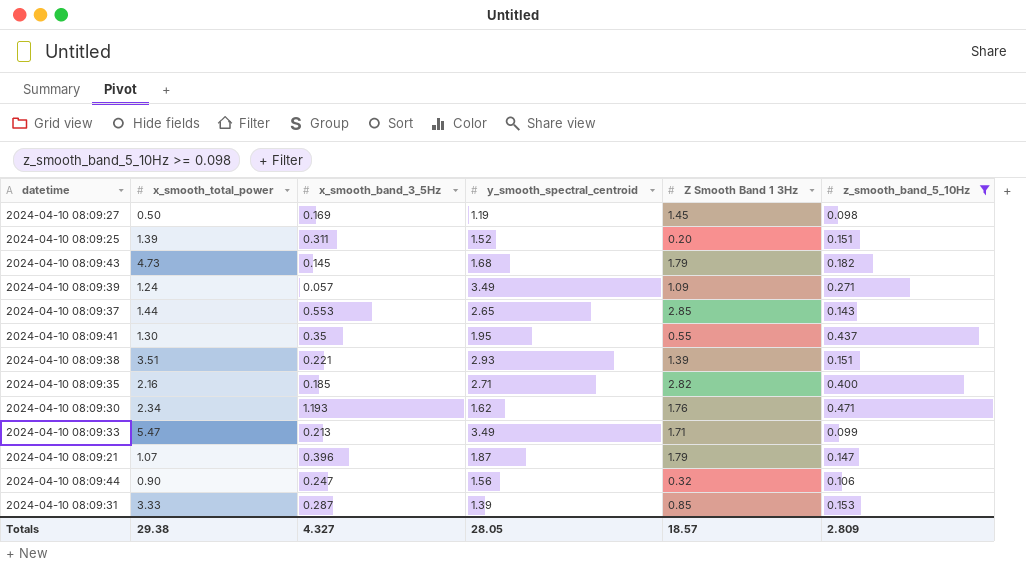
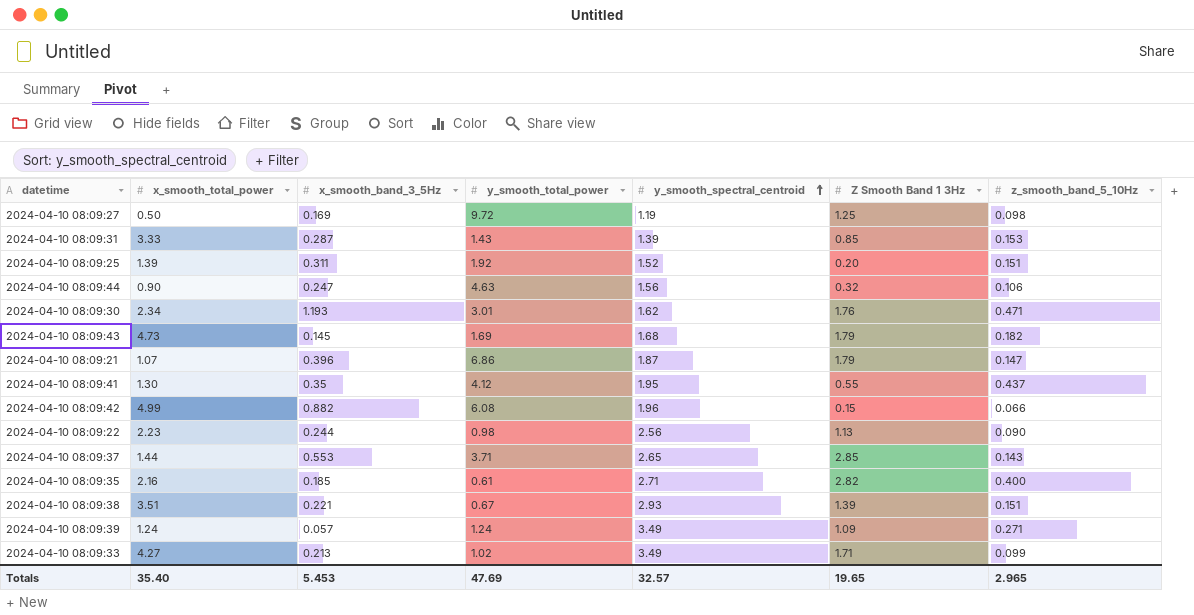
filter: z_smooth_band_5_10Hz >= 0.098 -> none
row order: none -> y_smooth_spectral_centroid ascending
column y_smooth_total_power | position: none -> 4
2024-04-10 08:09:27 | Z Smooth Band 1 3Hz: 1.45 -> 1.25
2024-04-10 08:09:33 | x_smooth_total_power: 5.47 -> 4.27
Totals | x_smooth_total_power: 29.38 -> 35.40
Totals | x_smooth_band_3_5Hz: 4.327 -> 5.453
Totals | y_smooth_spectral_centroid: 28.05 -> 32.57
Totals | Z Smooth Band 1 3Hz: 18.57 -> 19.65
Totals | z_smooth_band_5_10Hz: 2.809 -> 2.965

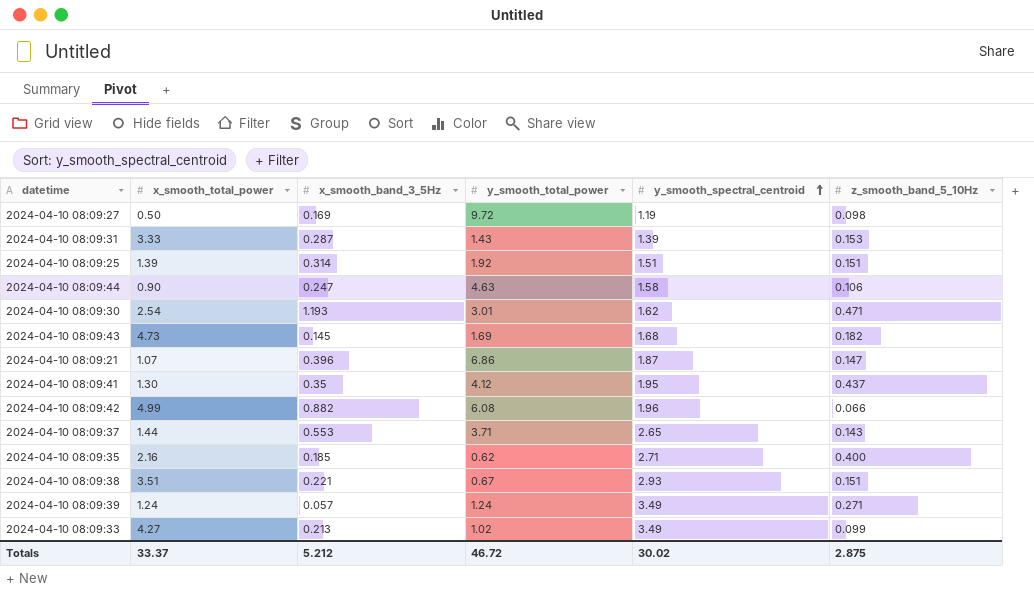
column Z Smooth Band 1 3Hz | position: 6 -> none
row 2024-04-10 08:09:22: 2.23 | 0.244 | 0.98 | 2.56 | 1.13 | 0.090 -> none
2024-04-10 08:09:25 | x_smooth_band_3_5Hz: 0.311 -> 0.314
2024-04-10 08:09:25 | y_smooth_spectral_centroid: 1.52 -> 1.51
2024-04-10 08:09:44 | y_smooth_spectral_centroid: 1.56 -> 1.58
2024-04-10 08:09:30 | x_smooth_total_power: 2.34 -> 2.54
2024-04-10 08:09:35 | y_smooth_total_power: 0.61 -> 0.62
Totals | x_smooth_total_power: 35.40 -> 33.37
Totals | x_smooth_band_3_5Hz: 5.453 -> 5.212
Totals | y_smooth_total_power: 47.69 -> 46.72
Totals | y_smooth_spectral_centroid: 32.57 -> 30.02
Totals | z_smooth_band_5_10Hz: 2.965 -> 2.875

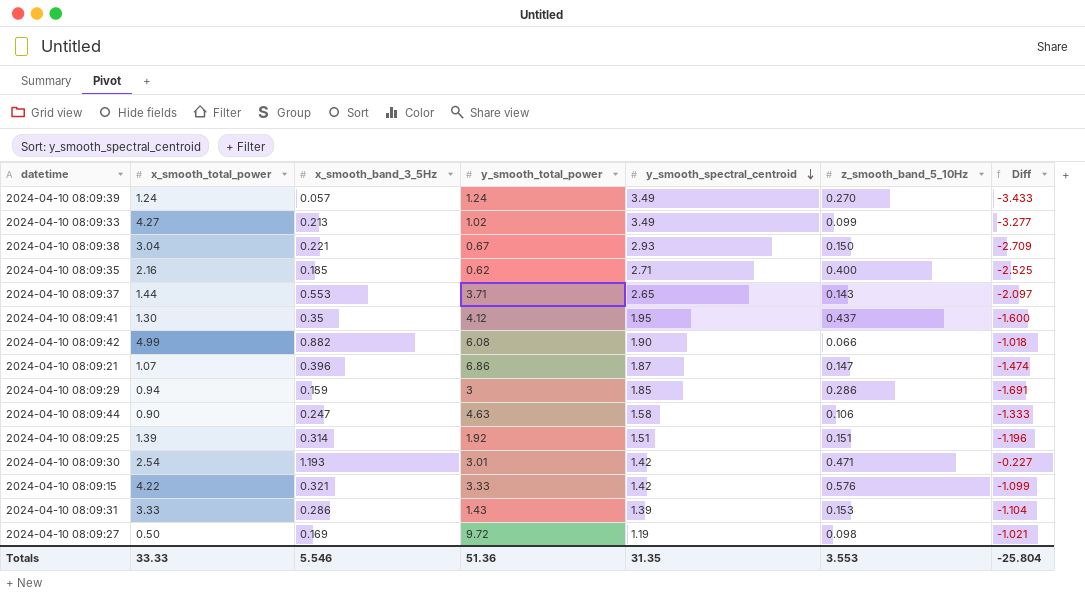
row order: y_smooth_spectral_centroid ascending -> y_smooth_spectral_centroid descending
column Diff | formula: none -> [x_smooth_band_3_5Hz] - [y_smooth_spectral_centroid]
row 2024-04-10 08:09:43: 4.73 | 0.145 | 1.69 | 1.68 | 0.182 -> none
2024-04-10 08:09:39 | z_smooth_band_5_10Hz: 0.271 -> 0.270
2024-04-10 08:09:38 | x_smooth_total_power: 3.51 -> 3.04
2024-04-10 08:09:38 | z_smooth_band_5_10Hz: 0.151 -> 0.150
2024-04-10 08:09:42 | y_smooth_spectral_centroid: 1.96 -> 1.90
row 2024-04-10 08:09:29: none -> 0.94 | 0.159 | 3 | 1.85 | 0.286 | -1.691
2024-04-10 08:09:30 | y_smooth_spectral_centroid: 1.62 -> 1.42
row 2024-04-10 08:09:15: none -> 4.22 | 0.321 | 3.33 | 1.42 | 0.576 | -1.099
2024-04-10 08:09:31 | x_smooth_band_3_5Hz: 0.287 -> 0.286
Totals | x_smooth_total_power: 33.37 -> 33.33
Totals | x_smooth_band_3_5Hz: 5.212 -> 5.546
Totals | y_smooth_total_power: 46.72 -> 51.36
Totals | y_smooth_spectral_centroid: 30.02 -> 31.35
Totals | z_smooth_band_5_10Hz: 2.875 -> 3.553

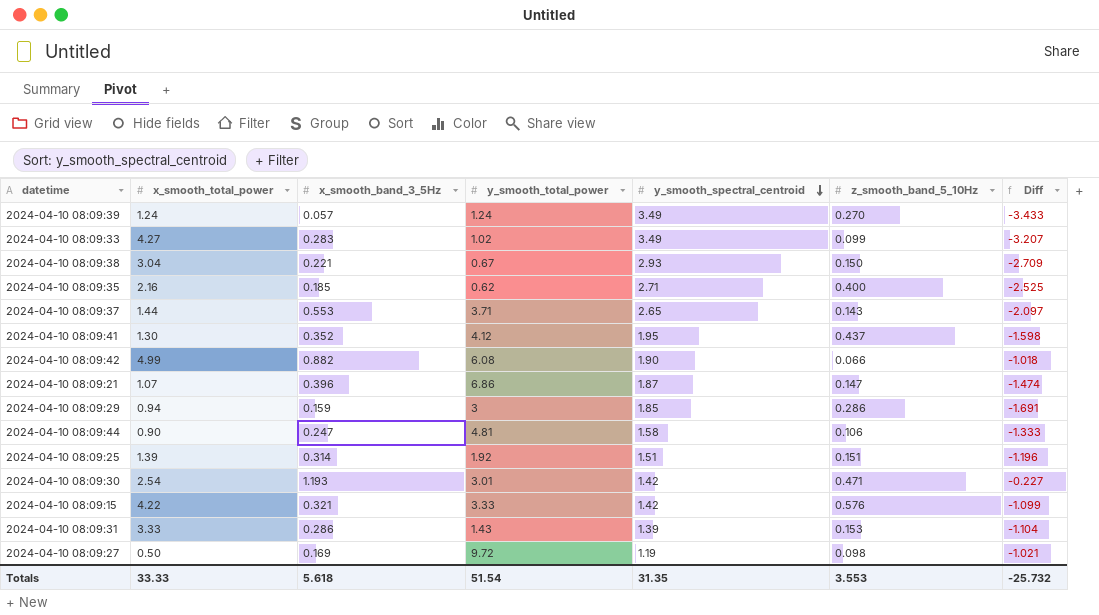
2024-04-10 08:09:33 | x_smooth_band_3_5Hz: 0.213 -> 0.283
2024-04-10 08:09:33 | Diff: -3.277 -> -3.207
2024-04-10 08:09:41 | x_smooth_band_3_5Hz: 0.35 -> 0.352
2024-04-10 08:09:41 | Diff: -1.600 -> -1.598
2024-04-10 08:09:44 | y_smooth_total_power: 4.63 -> 4.81
Totals | x_smooth_band_3_5Hz: 5.546 -> 5.618
Totals | y_smooth_total_power: 51.36 -> 51.54
Totals | Diff: -25.804 -> -25.732

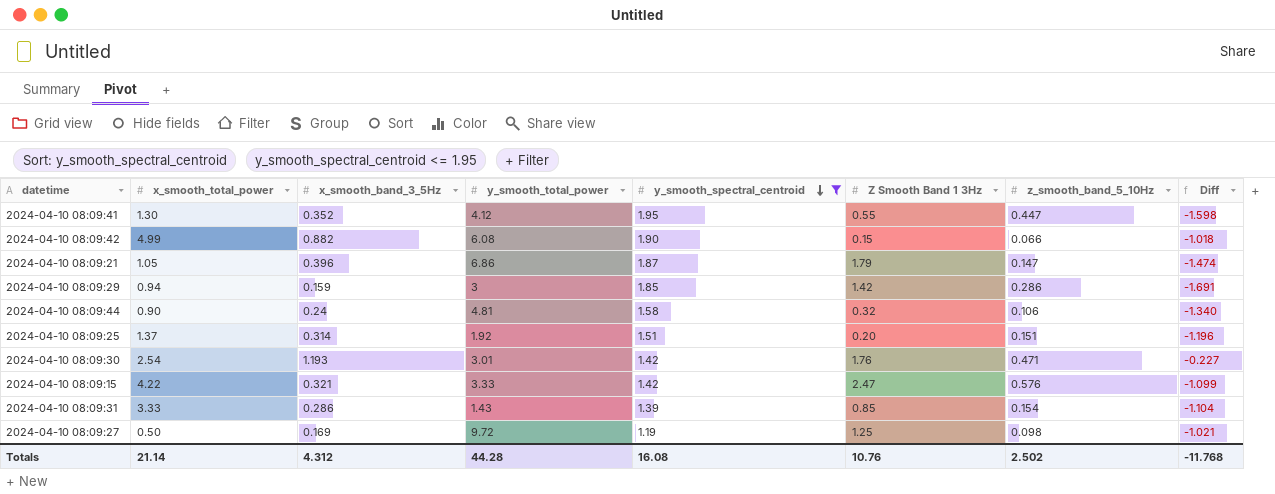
filter: none -> y_smooth_spectral_centroid <= 1.95
column Z Smooth Band 1 3Hz | position: none -> 6
2024-04-10 08:09:41 | z_smooth_band_5_10Hz: 0.437 -> 0.447
2024-04-10 08:09:21 | x_smooth_total_power: 1.07 -> 1.05
2024-04-10 08:09:44 | x_smooth_band_3_5Hz: 0.247 -> 0.24
2024-04-10 08:09:44 | Diff: -1.333 -> -1.340
2024-04-10 08:09:25 | x_smooth_total_power: 1.39 -> 1.37
2024-04-10 08:09:31 | z_smooth_band_5_10Hz: 0.153 -> 0.154
Totals | x_smooth_total_power: 33.33 -> 21.14
Totals | x_smooth_band_3_5Hz: 5.618 -> 4.312
Totals | y_smooth_total_power: 51.54 -> 44.28
Totals | y_smooth_spectral_centroid: 31.35 -> 16.08
Totals | z_smooth_band_5_10Hz: 3.553 -> 2.502
Totals | Diff: -25.732 -> -11.768

